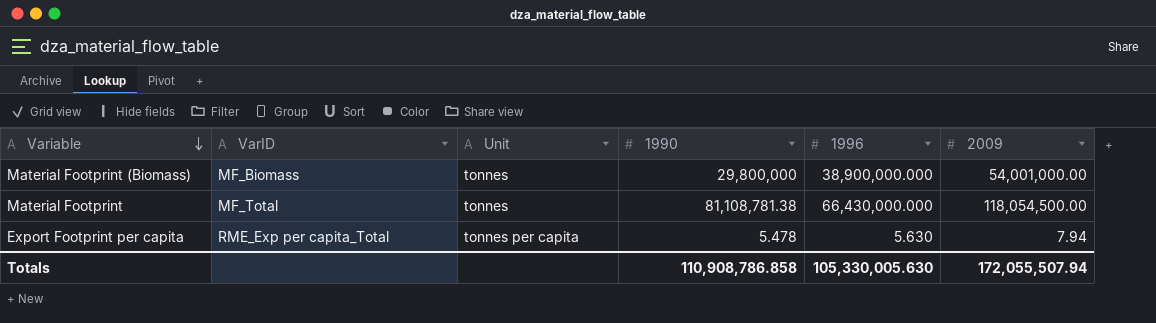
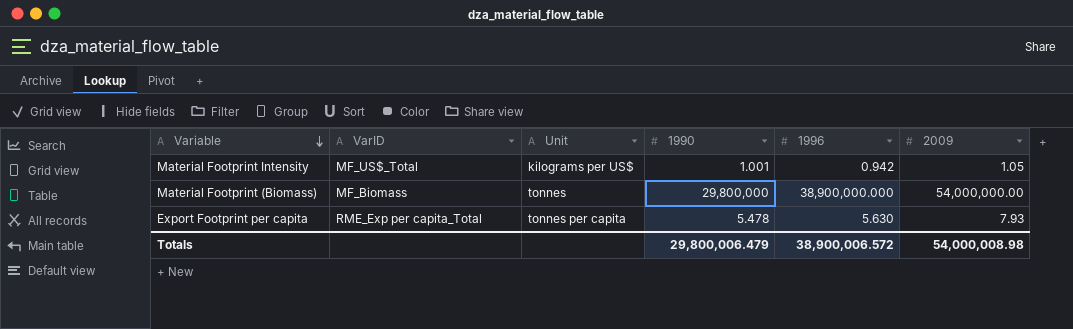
row Material Footprint: MF_Total | tonnes | 81,108,781.38 | 66,430,000.000 | 118,054,500.00 -> none
row Material Footprint Intensity: none -> MF_US$_Total | kilograms per US$ | 1.001 | 0.942 | 1.05
Material Footprint (Biomass) | 2009: 54,001,000.00 -> 54,000,000.00
Export Footprint per capita | 2009: 7.94 -> 7.93
Totals | 1990: 110,908,786.858 -> 29,800,006.479
Totals | 1996: 105,330,005.630 -> 38,900,006.572
Totals | 2009: 172,055,507.94 -> 54,000,008.98

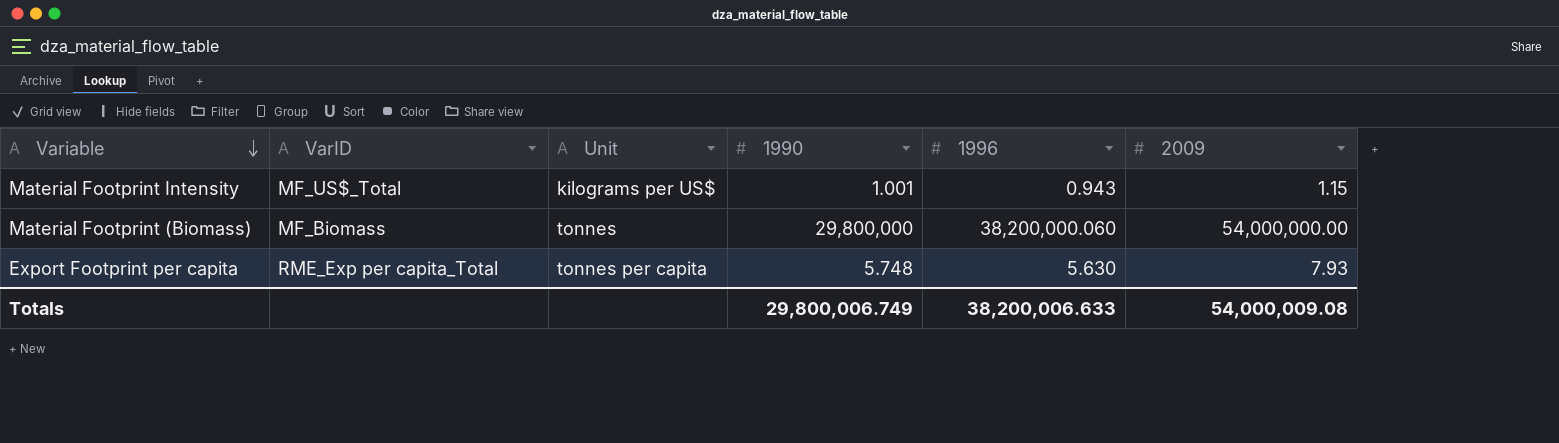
Material Footprint Intensity | 1996: 0.942 -> 0.943
Material Footprint Intensity | 2009: 1.05 -> 1.15
Material Footprint (Biomass) | 1996: 38,900,000.000 -> 38,200,000.060
Export Footprint per capita | 1990: 5.478 -> 5.748
Totals | 1990: 29,800,006.479 -> 29,800,006.749
Totals | 1996: 38,900,006.572 -> 38,200,006.633
Totals | 2009: 54,000,008.98 -> 54,000,009.08

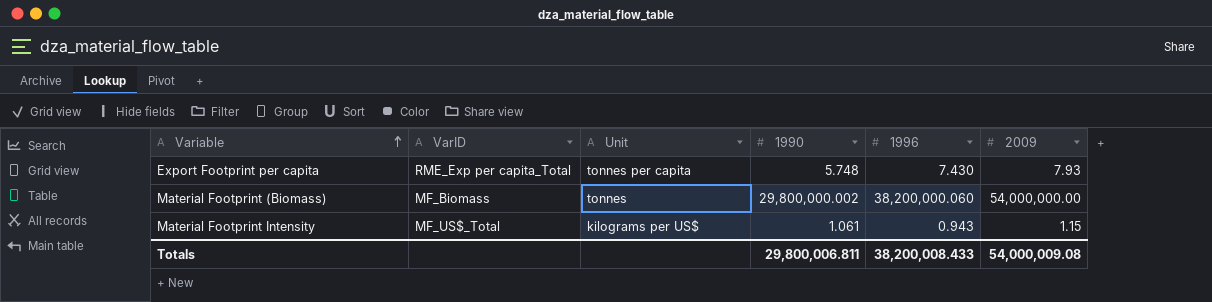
row order: Variable descending -> Variable ascending
Export Footprint per capita | 1996: 5.630 -> 7.430
Material Footprint (Biomass) | 1990: 29,800,000 -> 29,800,000.002
Material Footprint Intensity | 1990: 1.001 -> 1.061
Totals | 1990: 29,800,006.749 -> 29,800,006.811
Totals | 1996: 38,200,006.633 -> 38,200,008.433

